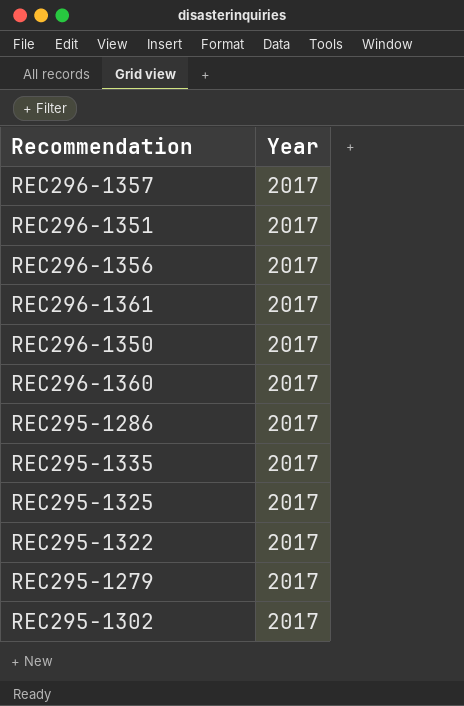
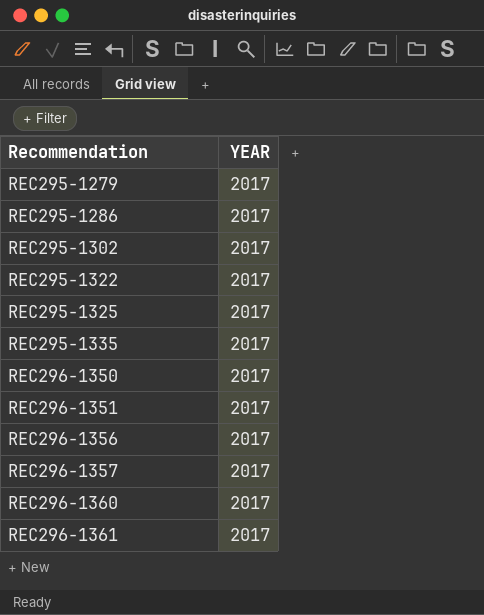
row order: none -> Recommendation ascending
column name: Year -> YEAR

